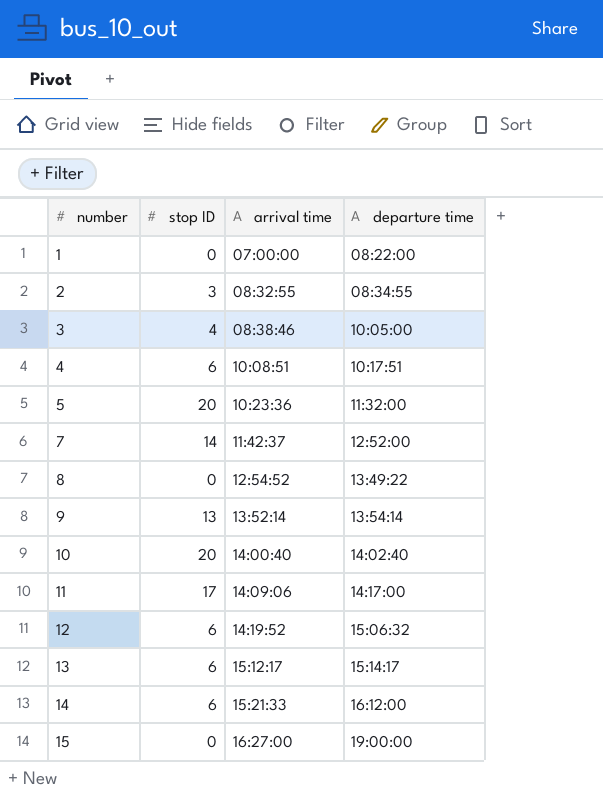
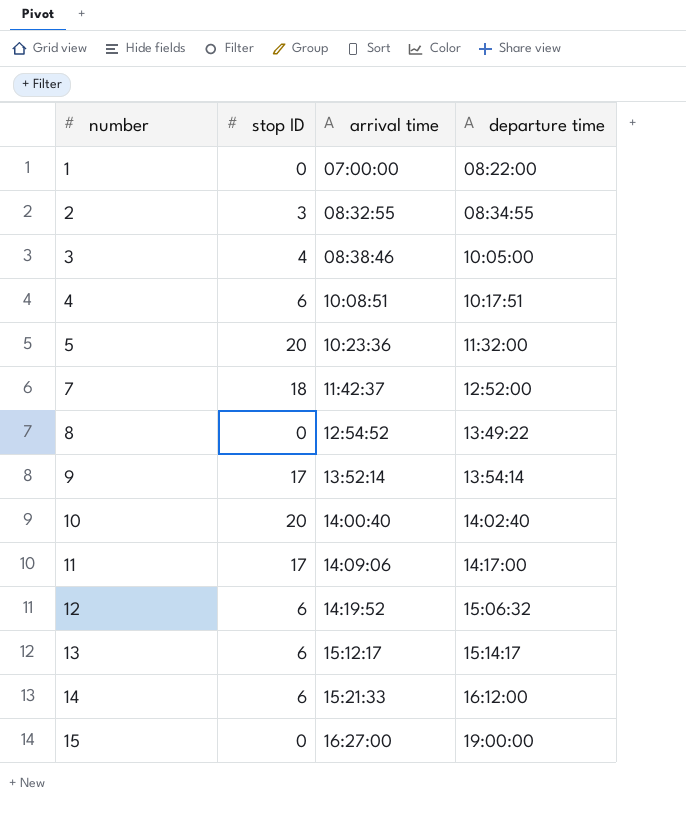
7 | stop ID: 14 -> 18
9 | stop ID: 13 -> 17

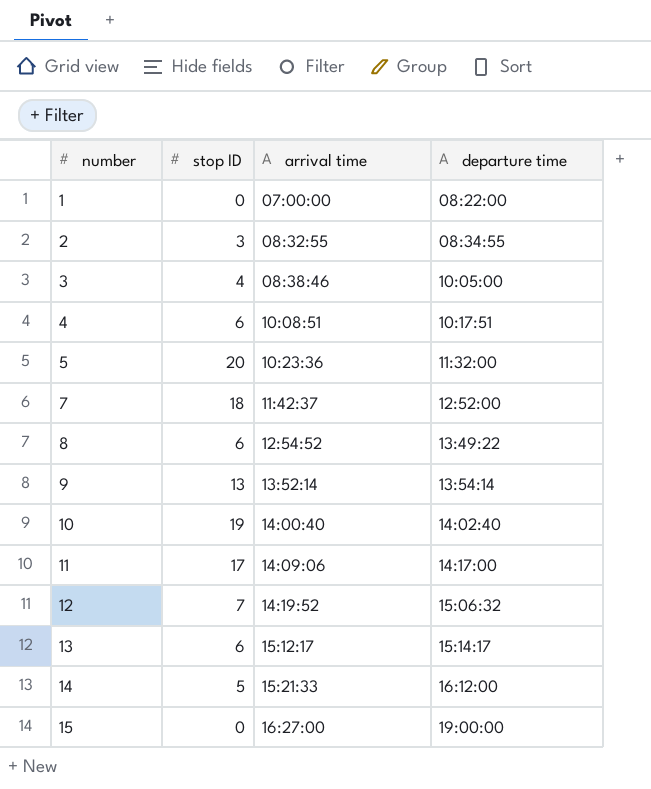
8 | stop ID: 0 -> 6
9 | stop ID: 17 -> 13
10 | stop ID: 20 -> 19
12 | stop ID: 6 -> 7
14 | stop ID: 6 -> 5

